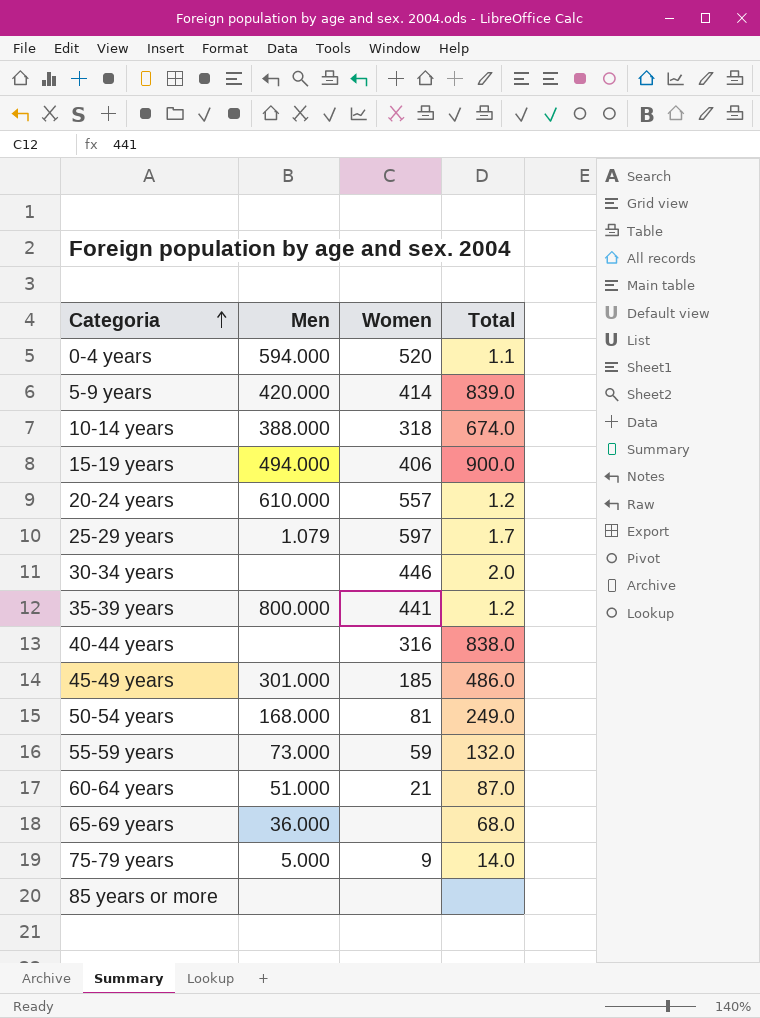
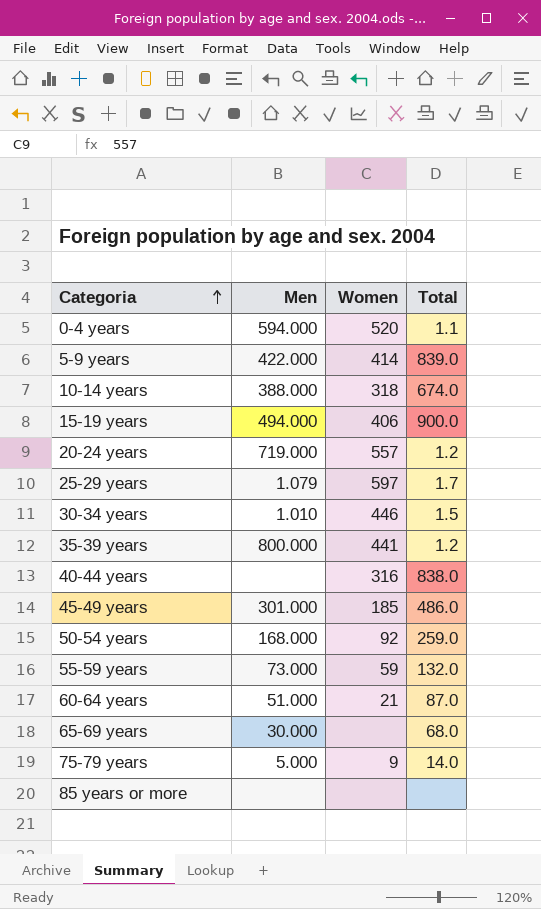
5-9 years | Men: 420.000 -> 422.000
20-24 years | Men: 610.000 -> 719.000
30-34 years | Men: none -> 1.010
30-34 years | Total: 2.0 -> 1.5
50-54 years | Women: 81 -> 92
50-54 years | Total: 249.0 -> 259.0
65-69 years | Men: 36.000 -> 30.000

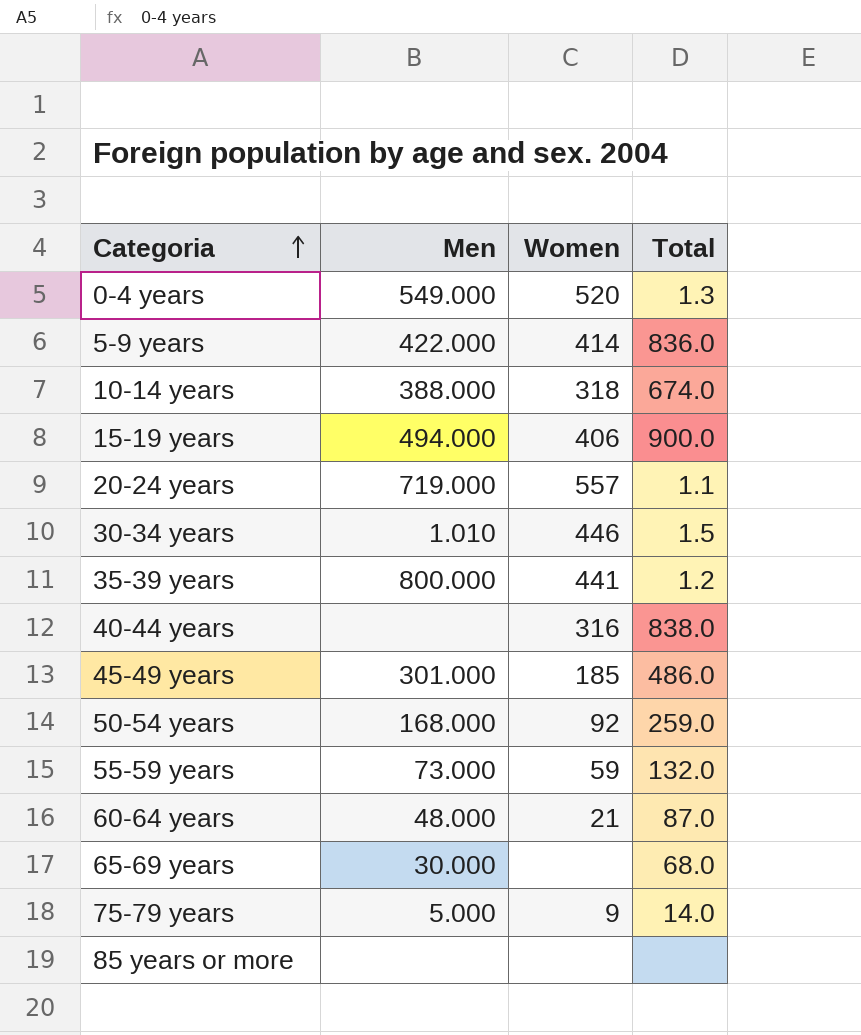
row 25-29 years: 1.079 | 597 | 1.7 -> none
0-4 years | Men: 594.000 -> 549.000
0-4 years | Total: 1.1 -> 1.3
5-9 years | Total: 839.0 -> 836.0
20-24 years | Total: 1.2 -> 1.1
60-64 years | Men: 51.000 -> 48.000

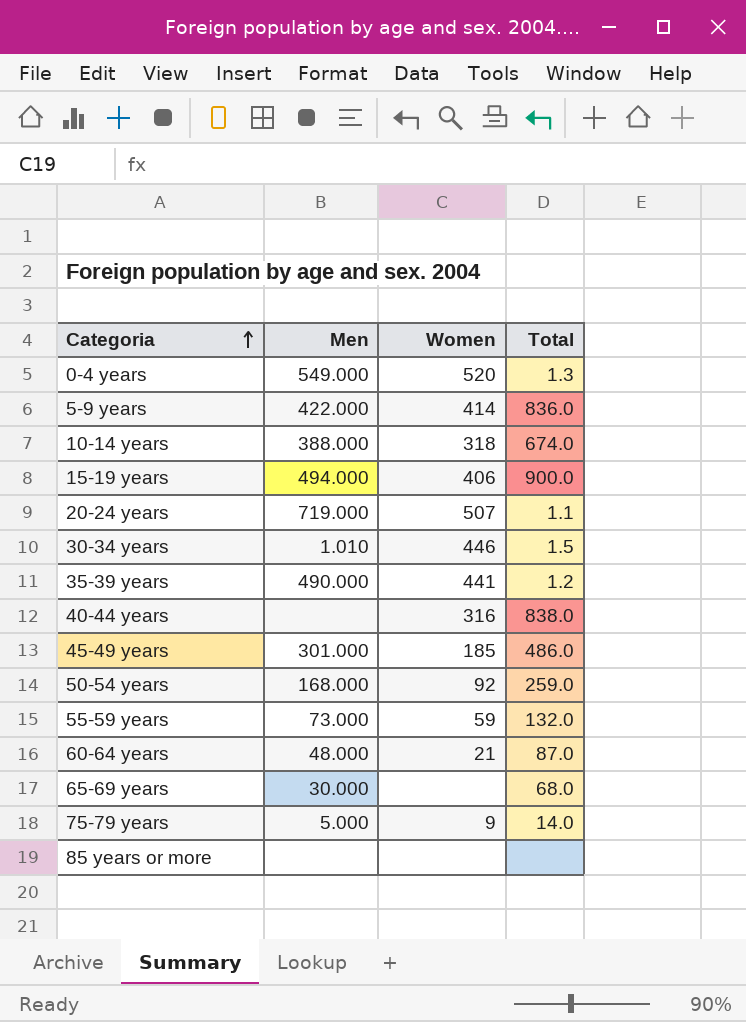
20-24 years | Women: 557 -> 507
35-39 years | Men: 800.000 -> 490.000

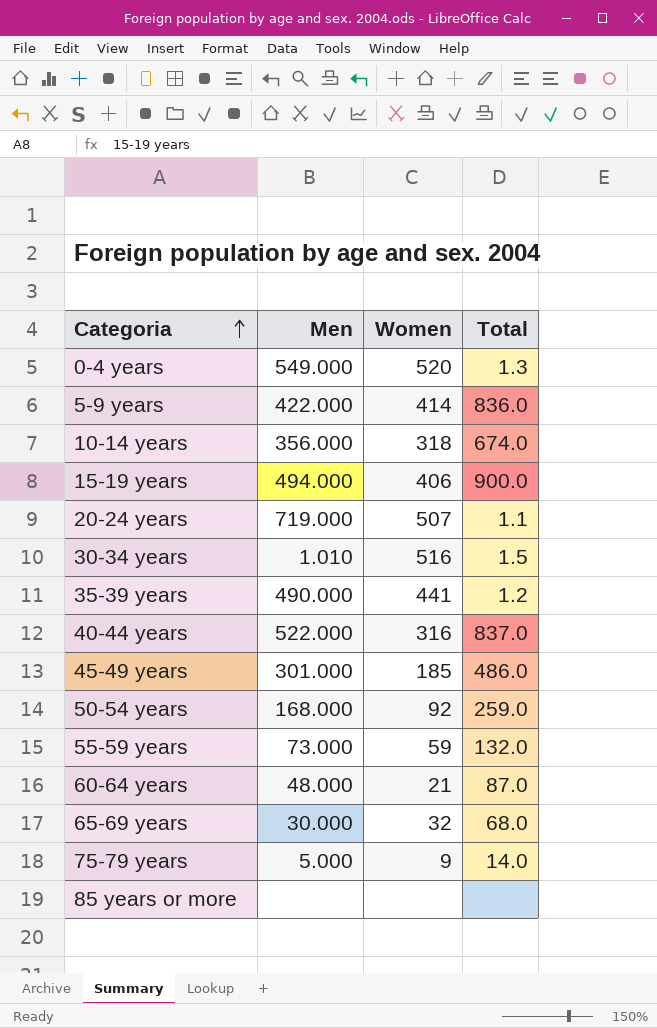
10-14 years | Men: 388.000 -> 356.000
30-34 years | Women: 446 -> 516
40-44 years | Men: none -> 522.000
40-44 years | Total: 838.0 -> 837.0
65-69 years | Women: none -> 32

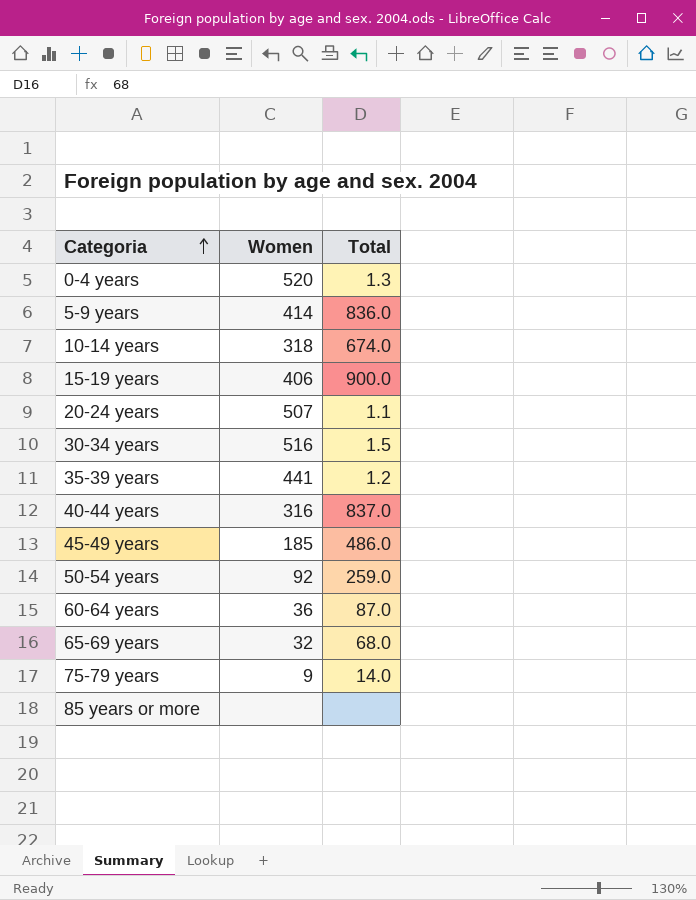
column Men | position: 2 -> none
row 55-59 years: 73.000 | 59 | 132.0 -> none
60-64 years | Women: 21 -> 36

